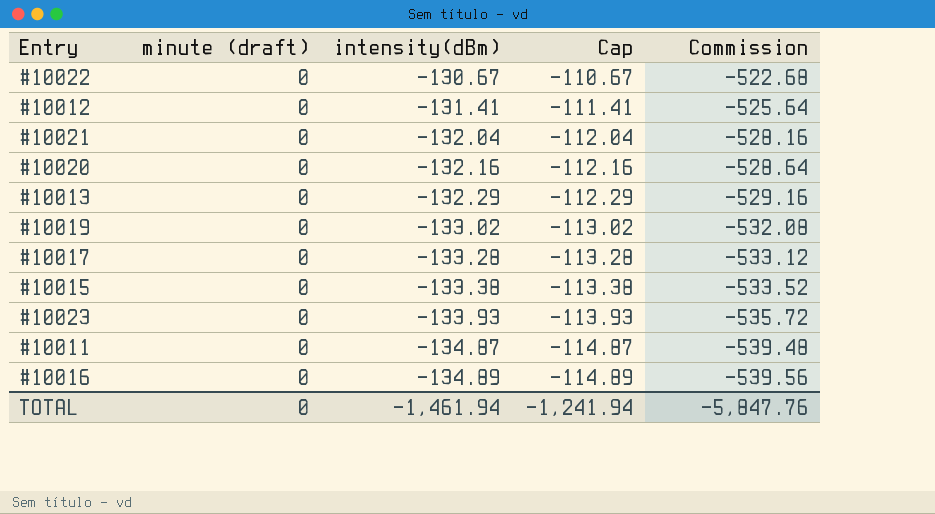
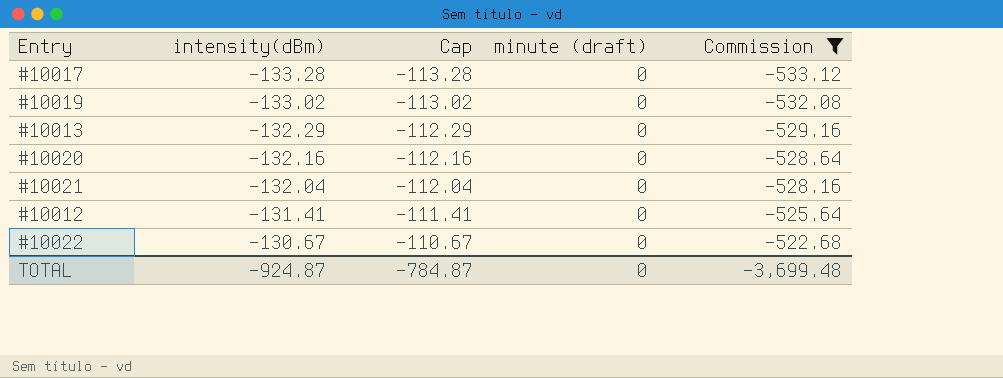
filter: none -> Commission >= -533.12
row order: intensity(dBm) descending -> intensity(dBm) ascending
column minute (draft) | position: 2 -> 4
TOTAL | intensity(dBm): -1,461.94 -> -924.87
TOTAL | Cap: -1,241.94 -> -784.87
TOTAL | Commission: -5,847.76 -> -3,699.48

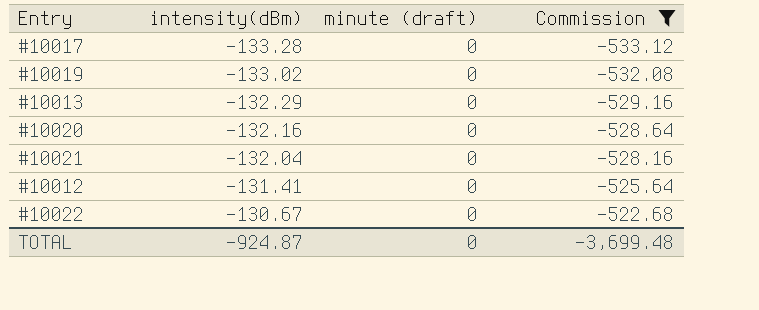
column Cap | formula: [intensity(dBm)] + 20 -> none

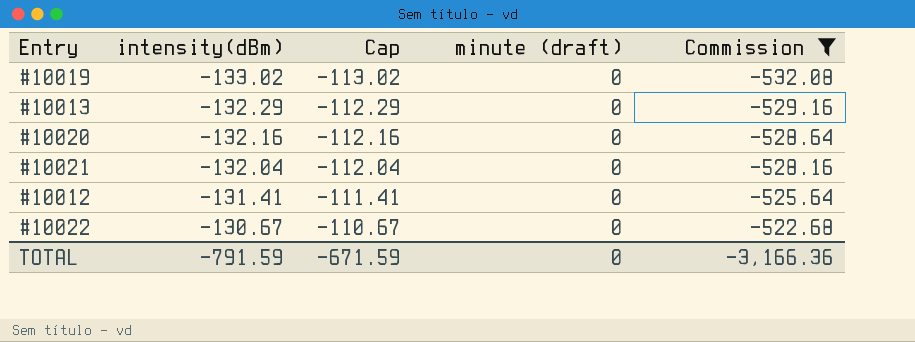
column Cap | formula: none -> [intensity(dBm)] + 20
row #10017: -133.28 | 0 | -533.12 -> none
TOTAL | intensity(dBm): -924.87 -> -791.59
TOTAL | Commission: -3,699.48 -> -3,166.36

